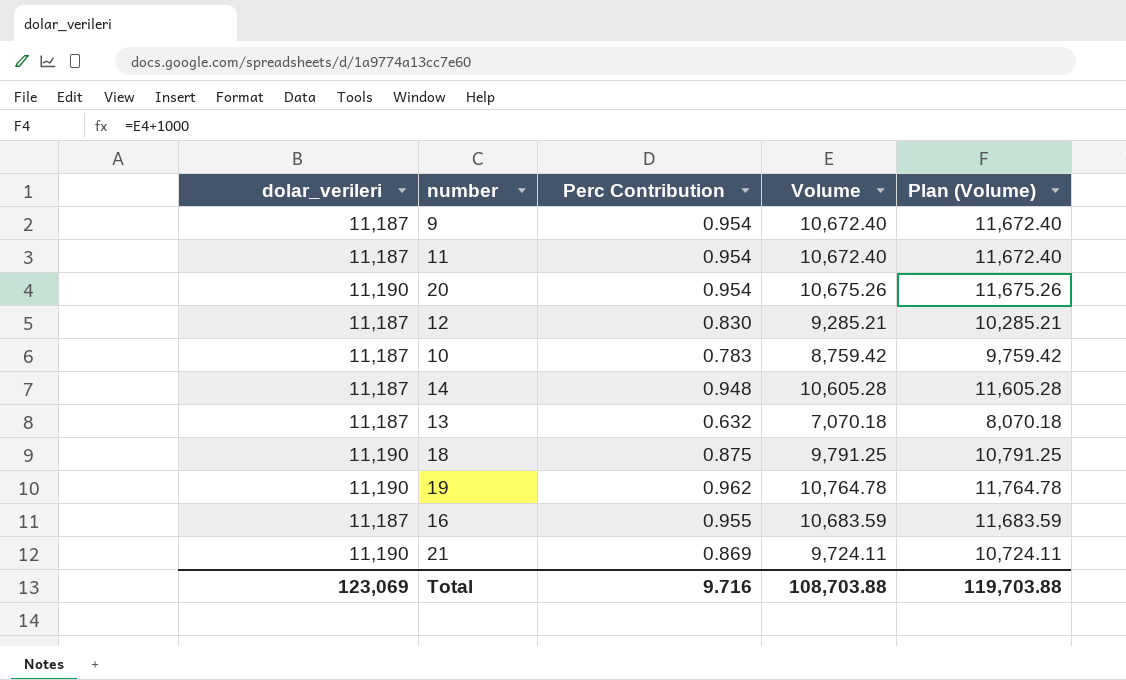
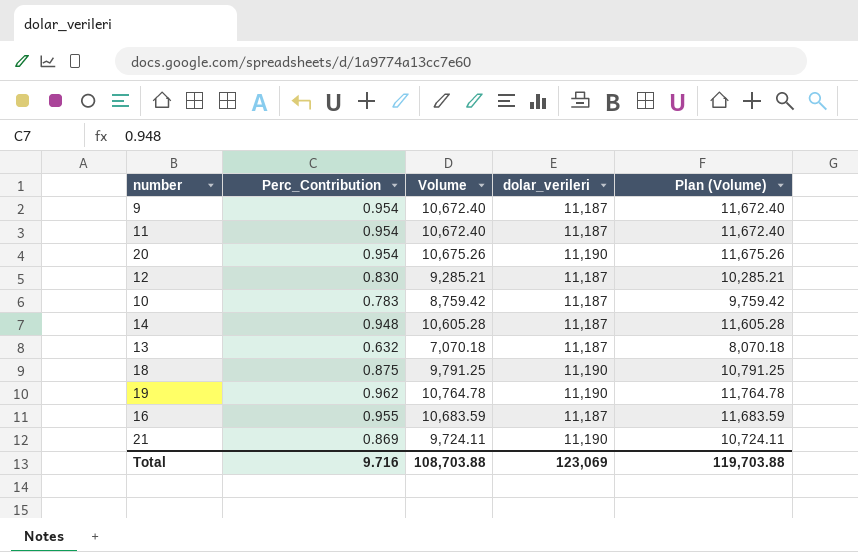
column name: Perc Contribution -> Perc_Contribution
column dolar_verileri | position: 1 -> 4

